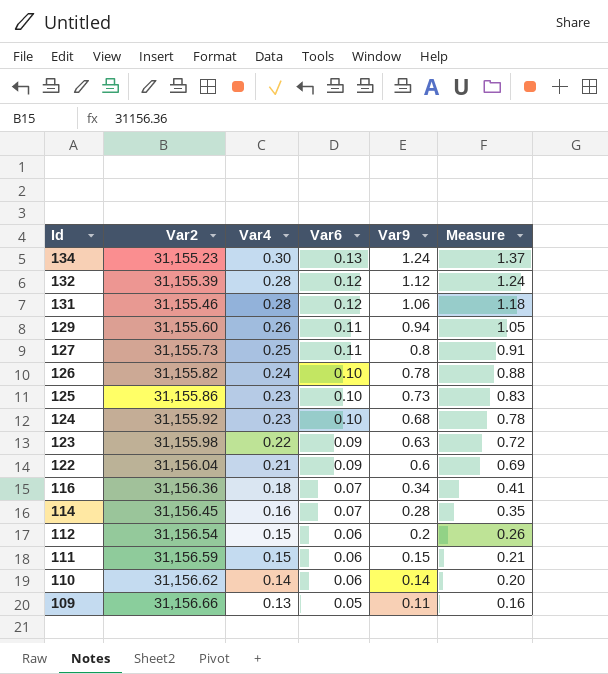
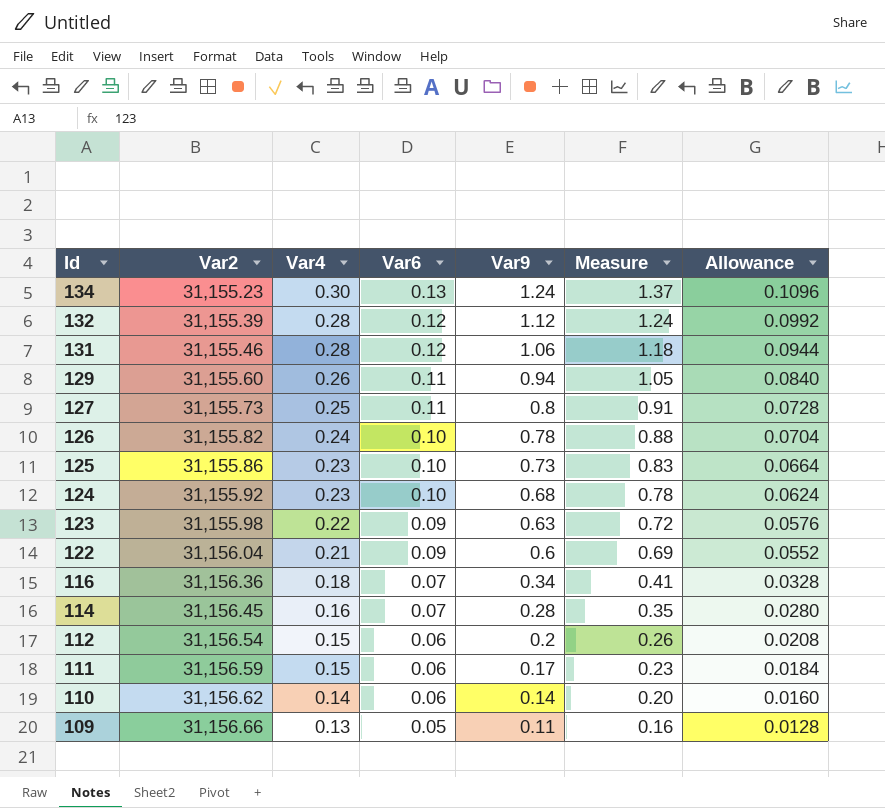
column Allowance | formula: none -> [Measure] * 0.08
111 | Var9: 0.15 -> 0.17
111 | Measure: 0.21 -> 0.23

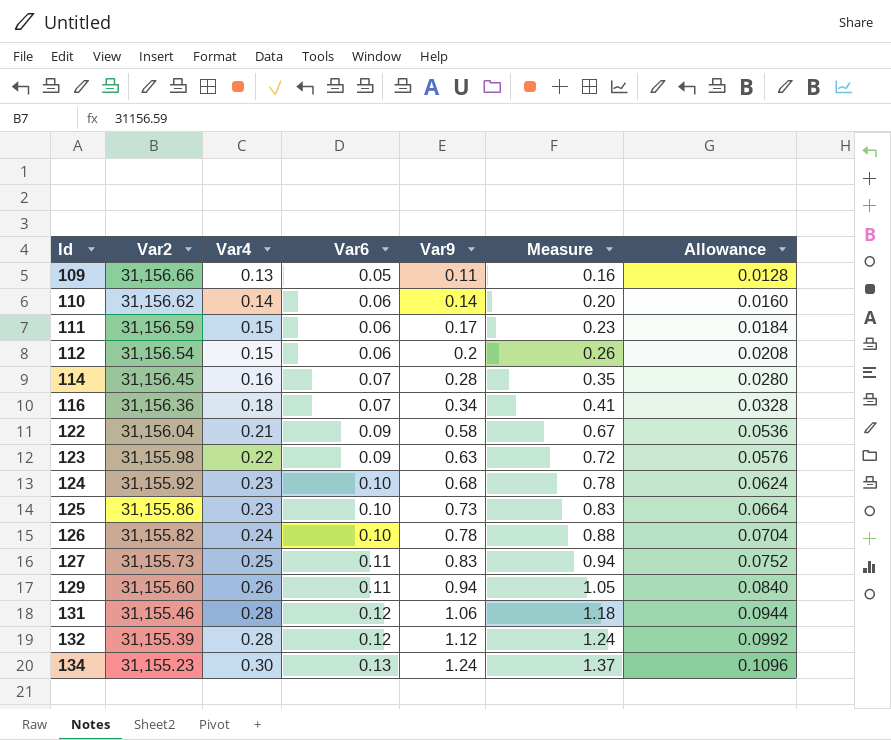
row order: Id descending -> Id ascending
122 | Var9: 0.6 -> 0.58
122 | Measure: 0.69 -> 0.67
122 | Allowance: 0.0552 -> 0.0536
127 | Var9: 0.8 -> 0.83
127 | Measure: 0.91 -> 0.94
127 | Allowance: 0.0728 -> 0.0752

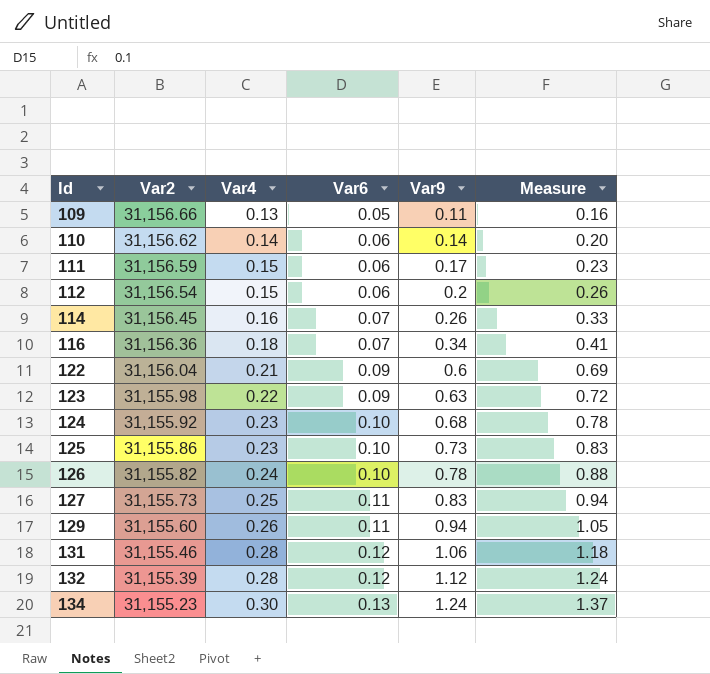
column Allowance | formula: [Measure] * 0.08 -> none
114 | Var9: 0.28 -> 0.26
114 | Measure: 0.35 -> 0.33
122 | Var9: 0.58 -> 0.6
122 | Measure: 0.67 -> 0.69

